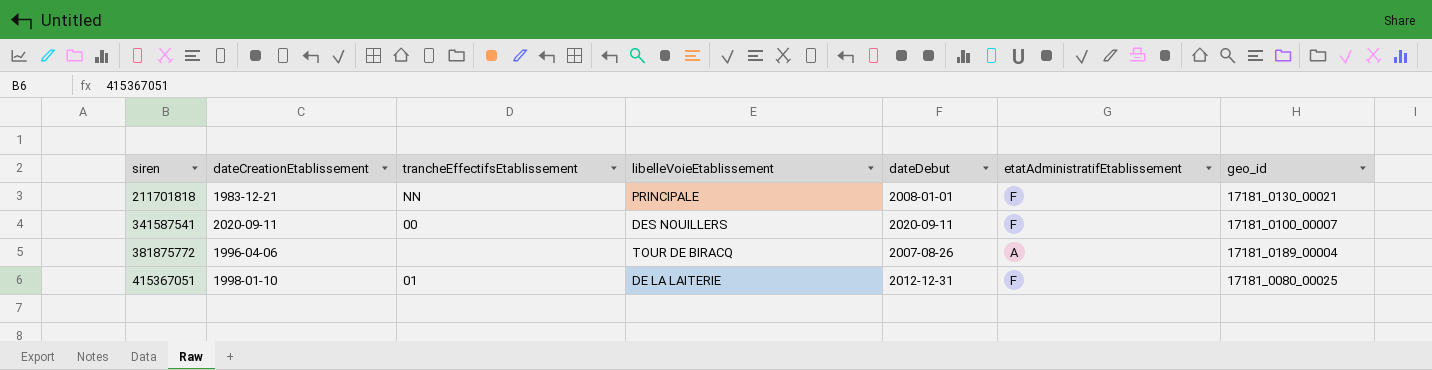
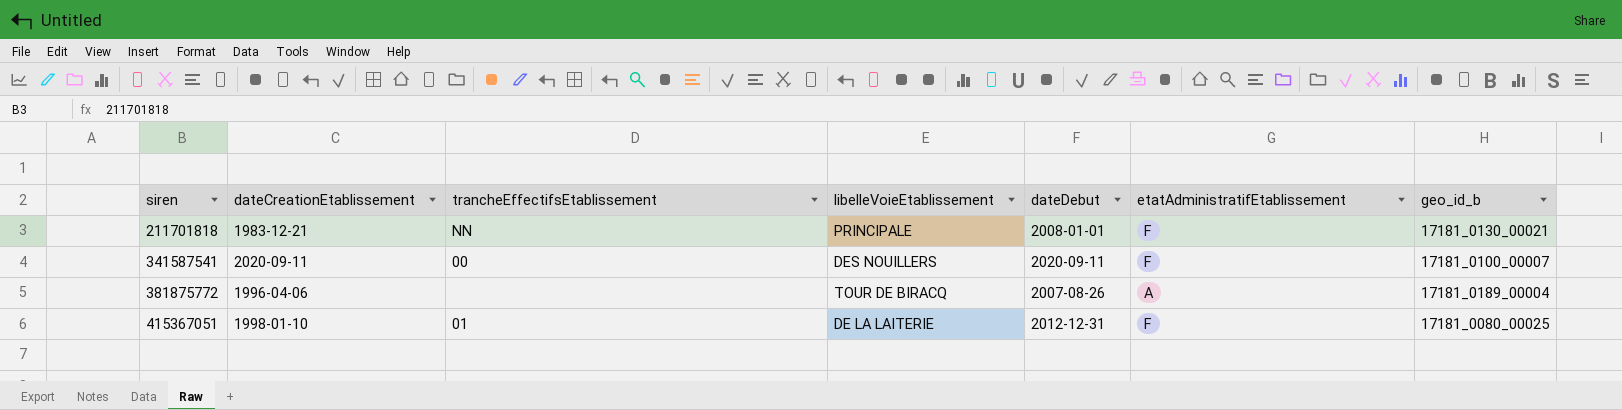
column name: geo_id -> geo_id_b

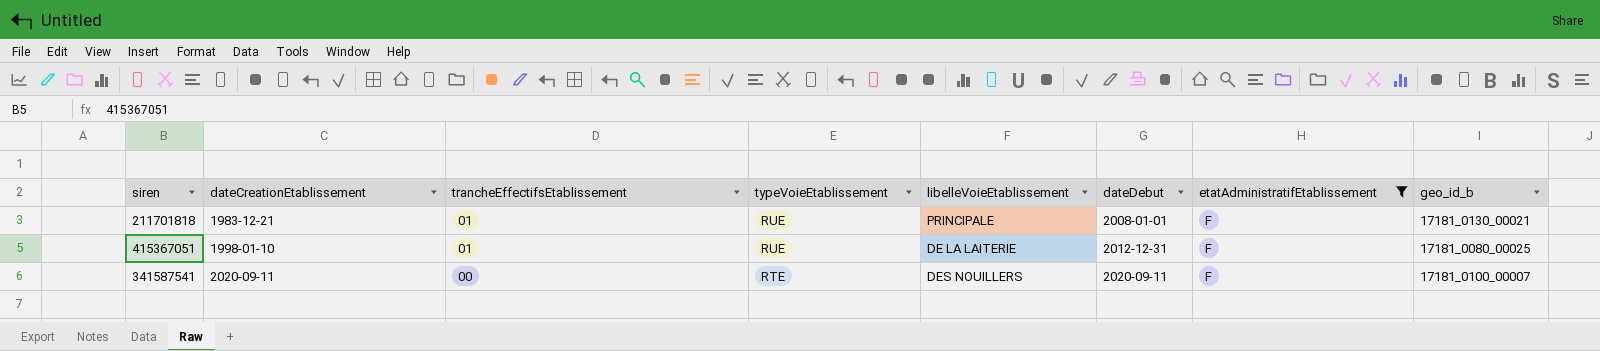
filter: none -> etatAdministratifEtablissement = F
row order: siren ascending -> dateCreationEtablissement ascending
column typeVoieEtablissement | position: none -> 4
211701818 | trancheEffectifsEtablissement: NN -> 01

